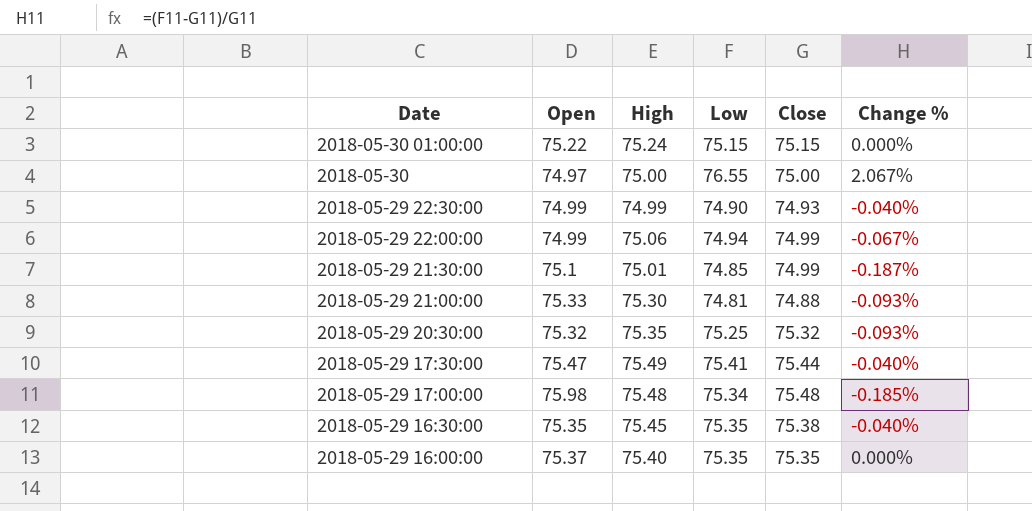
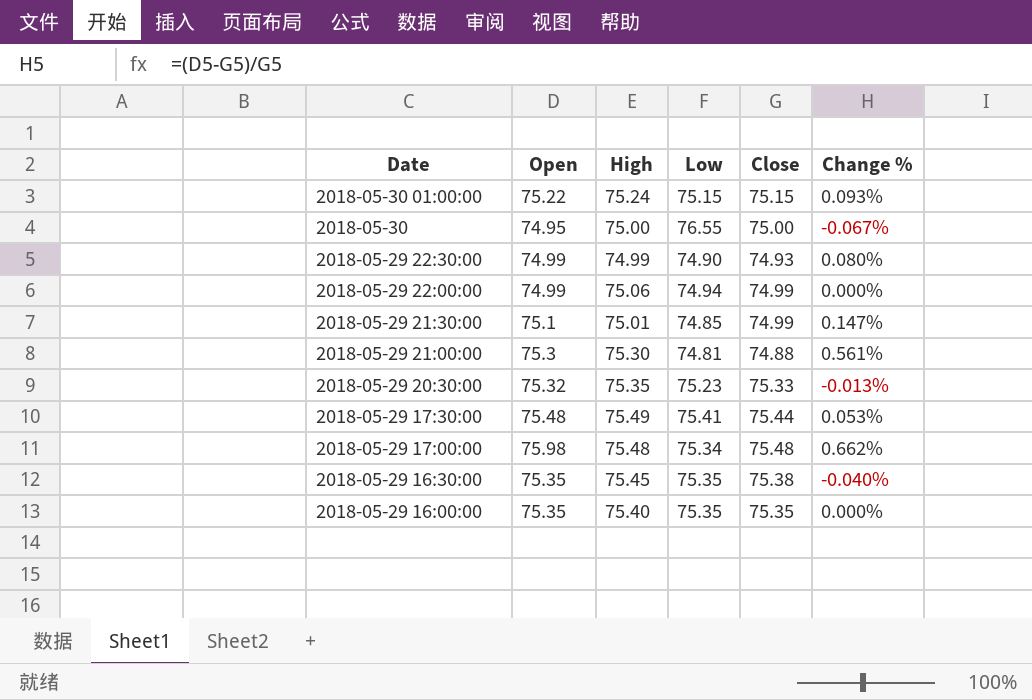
column Change % | formula: ([Low] - [Close]) / [Close] -> ([Open] - [Close]) / [Close]
2018-05-30 | Open: 74.97 -> 74.95
2018-05-29 21:00:00 | Open: 75.33 -> 75.3
2018-05-29 20:30:00 | Low: 75.25 -> 75.23
2018-05-29 20:30:00 | Close: 75.32 -> 75.33
2018-05-29 17:30:00 | Open: 75.47 -> 75.48
2018-05-29 16:00:00 | Open: 75.37 -> 75.35

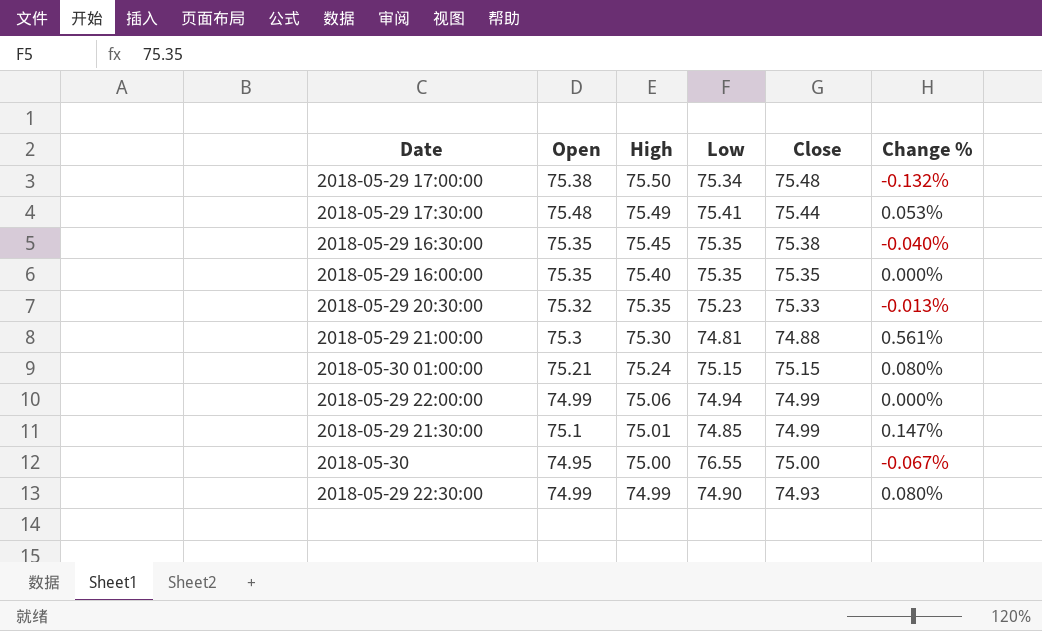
row order: Date descending -> High descending
2018-05-29 17:00:00 | Open: 75.98 -> 75.38
2018-05-29 17:00:00 | High: 75.48 -> 75.50
2018-05-29 17:00:00 | Change %: 0.662% -> -0.132%
2018-05-30 01:00:00 | Open: 75.22 -> 75.21
2018-05-30 01:00:00 | Change %: 0.093% -> 0.080%

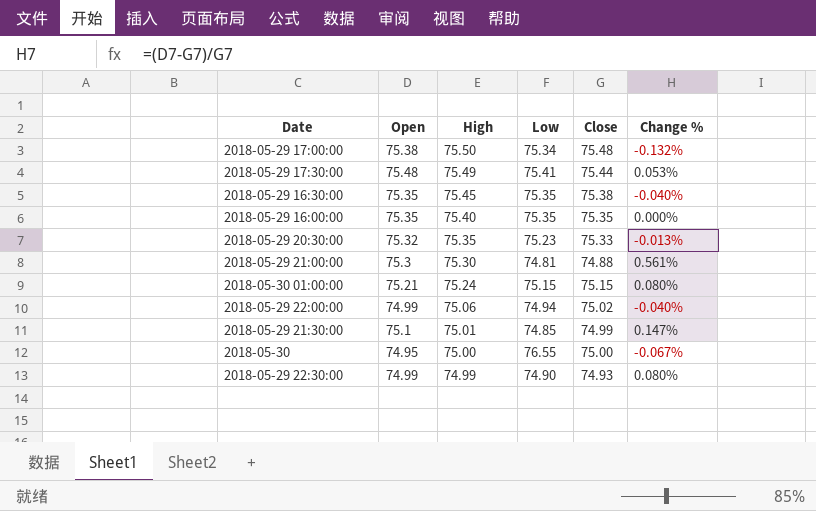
2018-05-29 22:00:00 | Close: 74.99 -> 75.02
2018-05-29 22:00:00 | Change %: 0.000% -> -0.040%

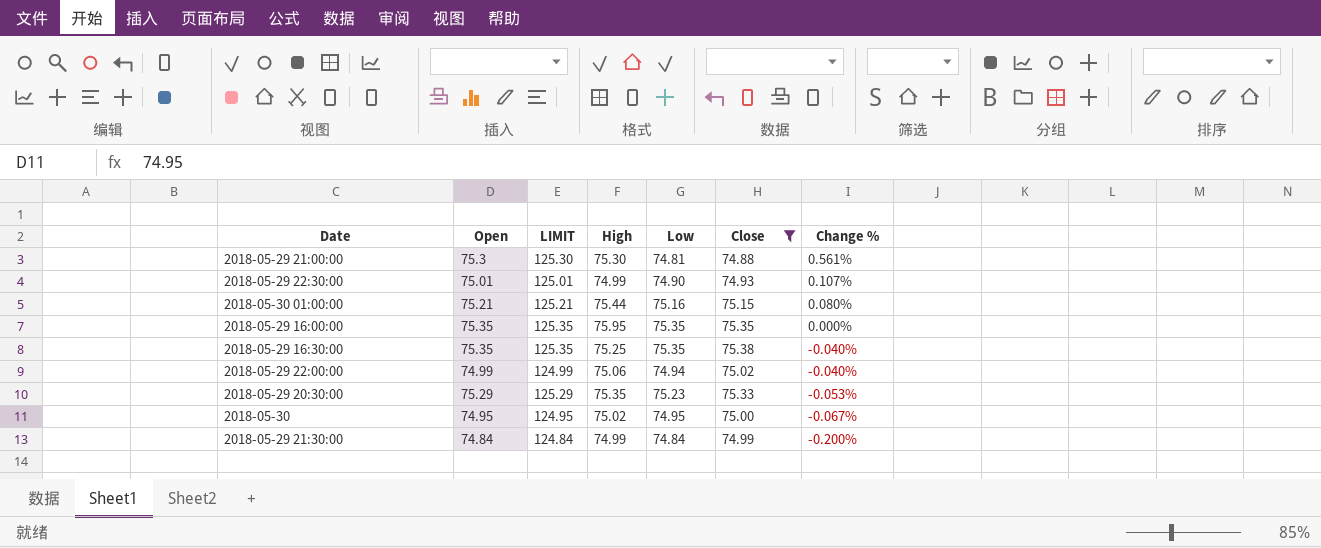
filter: none -> Close <= 75.38
row order: High descending -> Change % descending
column LIMIT | formula: none -> [Open] + 50
2018-05-29 22:30:00 | Open: 74.99 -> 75.01
2018-05-29 22:30:00 | Change %: 0.080% -> 0.107%
2018-05-30 01:00:00 | High: 75.24 -> 75.44
2018-05-30 01:00:00 | Low: 75.15 -> 75.16
2018-05-29 16:00:00 | High: 75.40 -> 75.95
2018-05-29 16:30:00 | High: 75.45 -> 75.25
2018-05-29 20:30:00 | Open: 75.32 -> 75.29
2018-05-29 20:30:00 | Change %: -0.013% -> -0.053%
2018-05-30 | High: 75.00 -> 75.02
2018-05-30 | Low: 76.55 -> 74.95
2018-05-29 21:30:00 | Open: 75.1 -> 74.84
2018-05-29 21:30:00 | High: 75.01 -> 74.99
2018-05-29 21:30:00 | Low: 74.85 -> 74.84
2018-05-29 21:30:00 | Change %: 0.147% -> -0.200%

